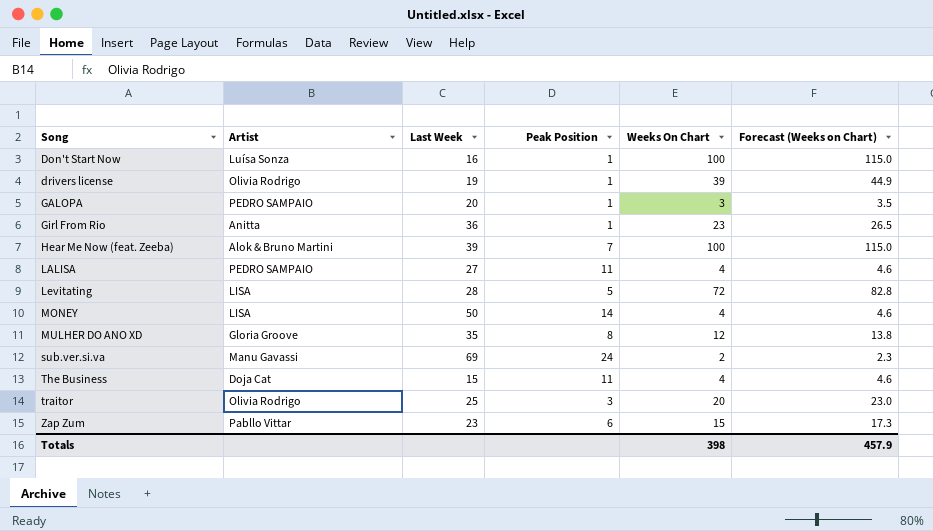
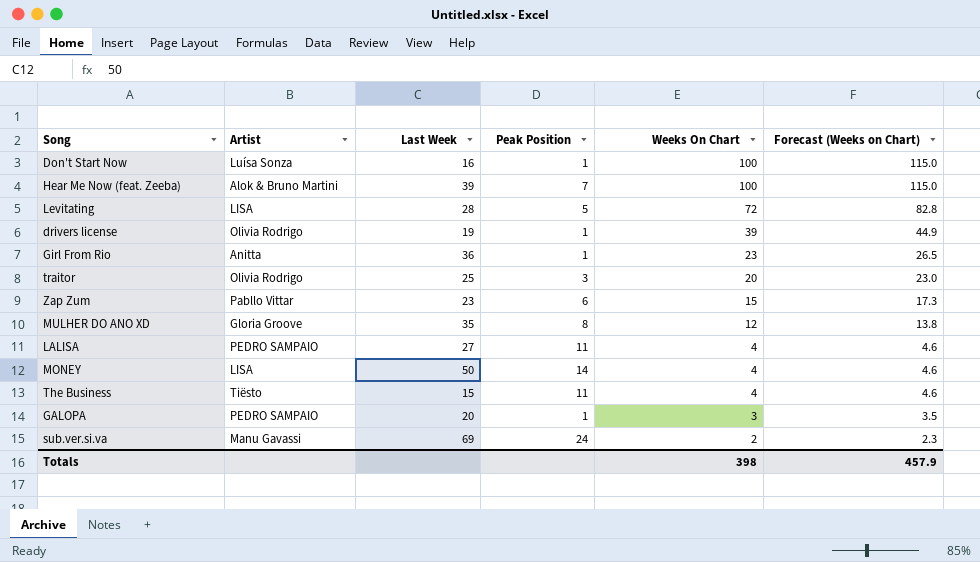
row order: Song ascending -> Weeks On Chart descending
The Business | Artist: Doja Cat -> Tiësto

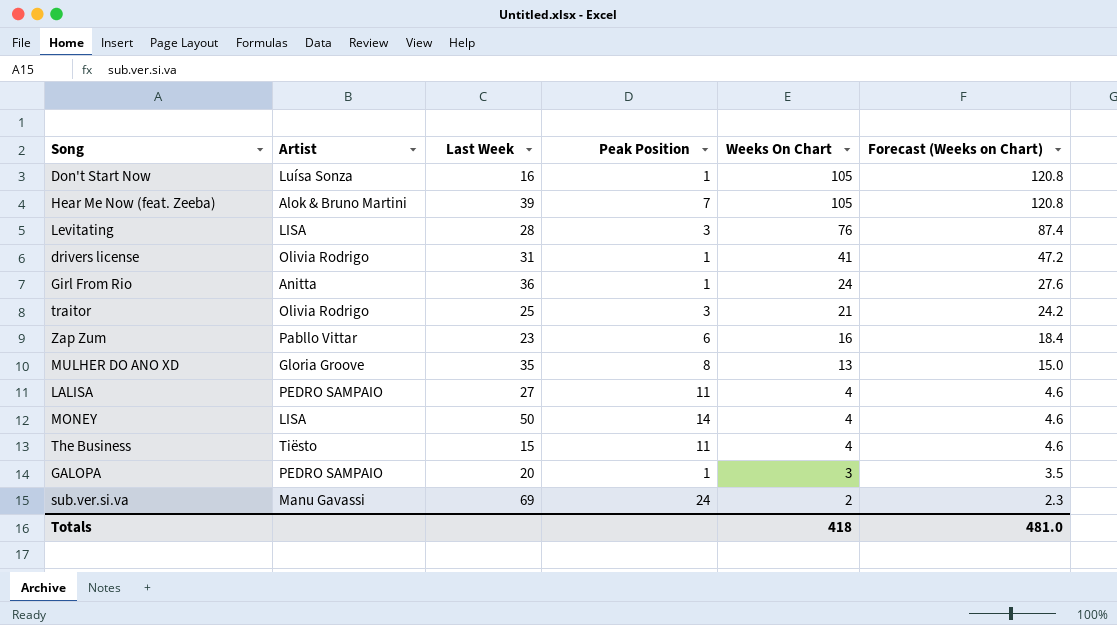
Don't Start Now | Weeks On Chart: 100 -> 105
Don't Start Now | Forecast (Weeks on Chart): 115.0 -> 120.8
Hear Me Now (feat. Zeeba) | Weeks On Chart: 100 -> 105
Hear Me Now (feat. Zeeba) | Forecast (Weeks on Chart): 115.0 -> 120.8
Levitating | Peak Position: 5 -> 3
Levitating | Weeks On Chart: 72 -> 76
Levitating | Forecast (Weeks on Chart): 82.8 -> 87.4
drivers license | Last Week: 19 -> 31
drivers license | Weeks On Chart: 39 -> 41
drivers license | Forecast (Weeks on Chart): 44.9 -> 47.2
Girl From Rio | Weeks On Chart: 23 -> 24
Girl From Rio | Forecast (Weeks on Chart): 26.5 -> 27.6
traitor | Weeks On Chart: 20 -> 21
traitor | Forecast (Weeks on Chart): 23.0 -> 24.2
Zap Zum | Weeks On Chart: 15 -> 16
Zap Zum | Forecast (Weeks on Chart): 17.3 -> 18.4
MULHER DO ANO XD | Weeks On Chart: 12 -> 13
MULHER DO ANO XD | Forecast (Weeks on Chart): 13.8 -> 15.0
Totals | Weeks On Chart: 398 -> 418
Totals | Forecast (Weeks on Chart): 457.9 -> 481.0

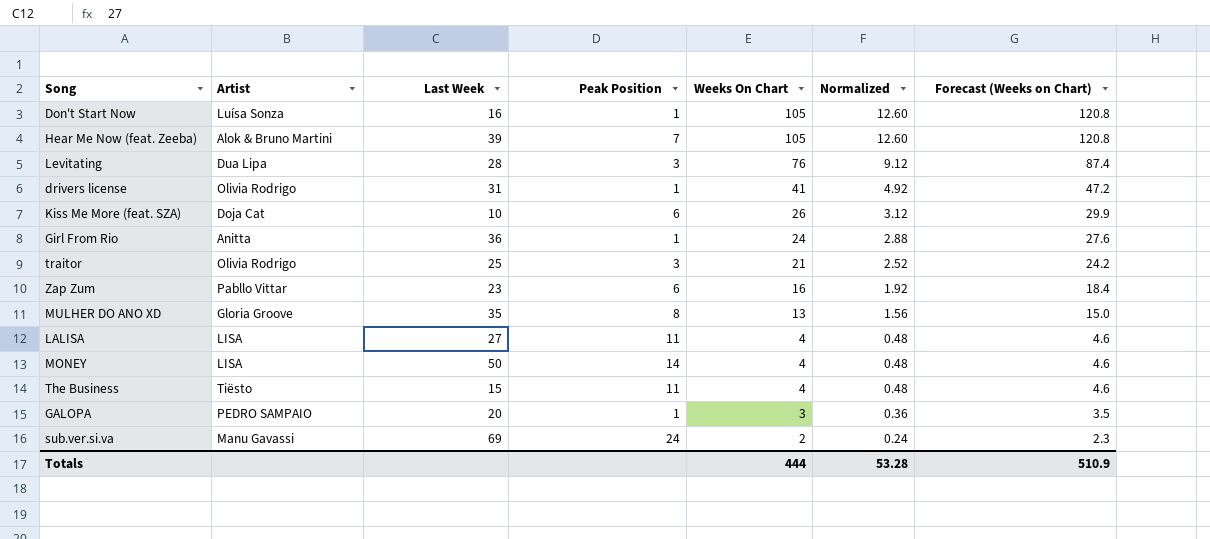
column Normalized | formula: none -> [Weeks On Chart] * 0.12
Levitating | Artist: LISA -> Dua Lipa
row Kiss Me More (feat. SZA): none -> Doja Cat | 10 | 6 | 26 | 3.12 | 29.9
LALISA | Artist: PEDRO SAMPAIO -> LISA
Totals | Weeks On Chart: 418 -> 444
Totals | Forecast (Weeks on Chart): 481.0 -> 510.9

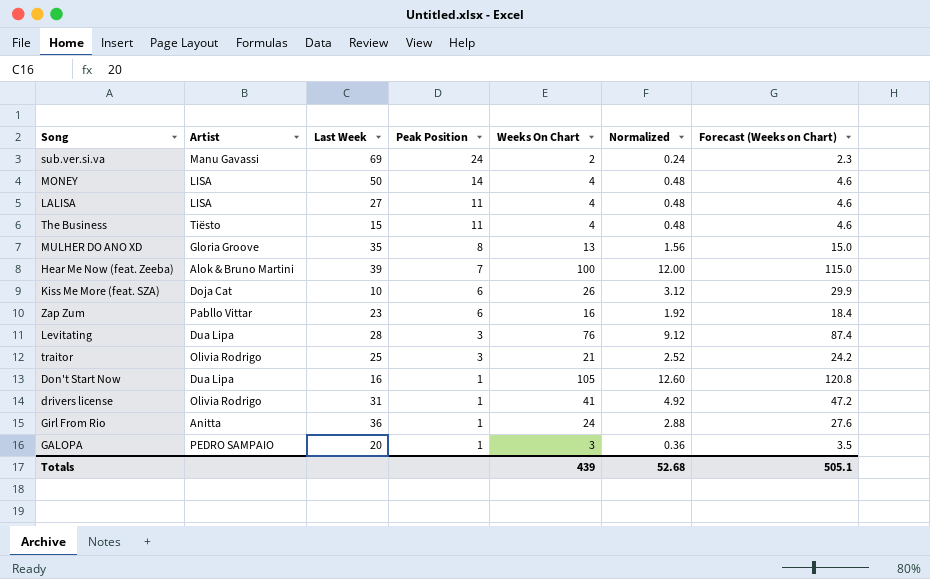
row order: Weeks On Chart descending -> Peak Position descending
Hear Me Now (feat. Zeeba) | Weeks On Chart: 105 -> 100
Hear Me Now (feat. Zeeba) | Normalized: 12.60 -> 12.00
Hear Me Now (feat. Zeeba) | Forecast (Weeks on Chart): 120.8 -> 115.0
Don't Start Now | Artist: Luísa Sonza -> Dua Lipa
Totals | Weeks On Chart: 444 -> 439
Totals | Normalized: 53.28 -> 52.68
Totals | Forecast (Weeks on Chart): 510.9 -> 505.1

